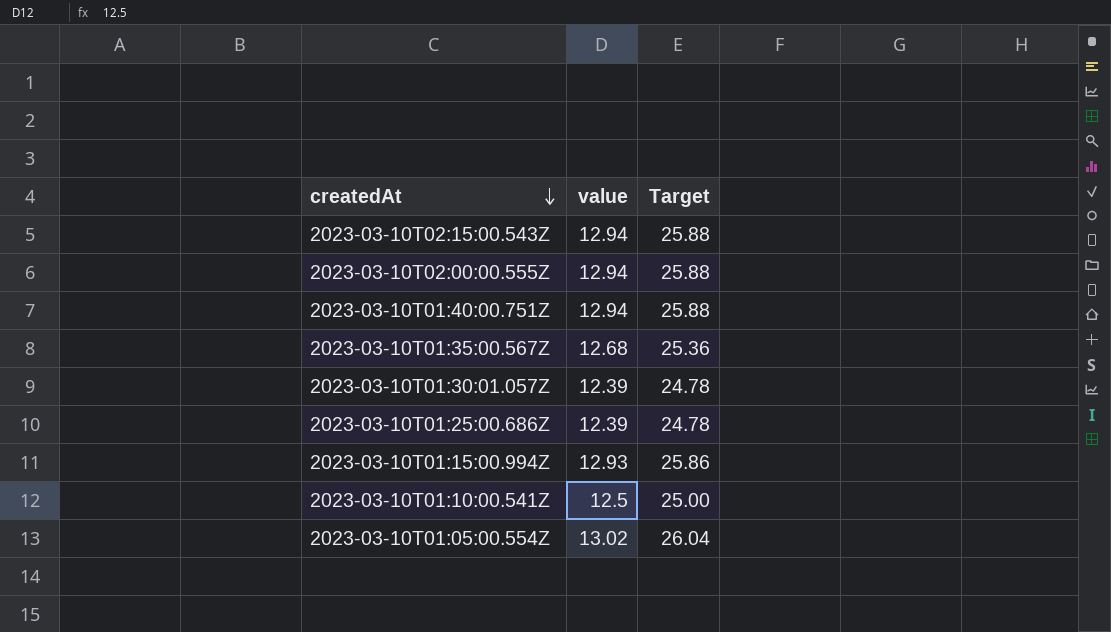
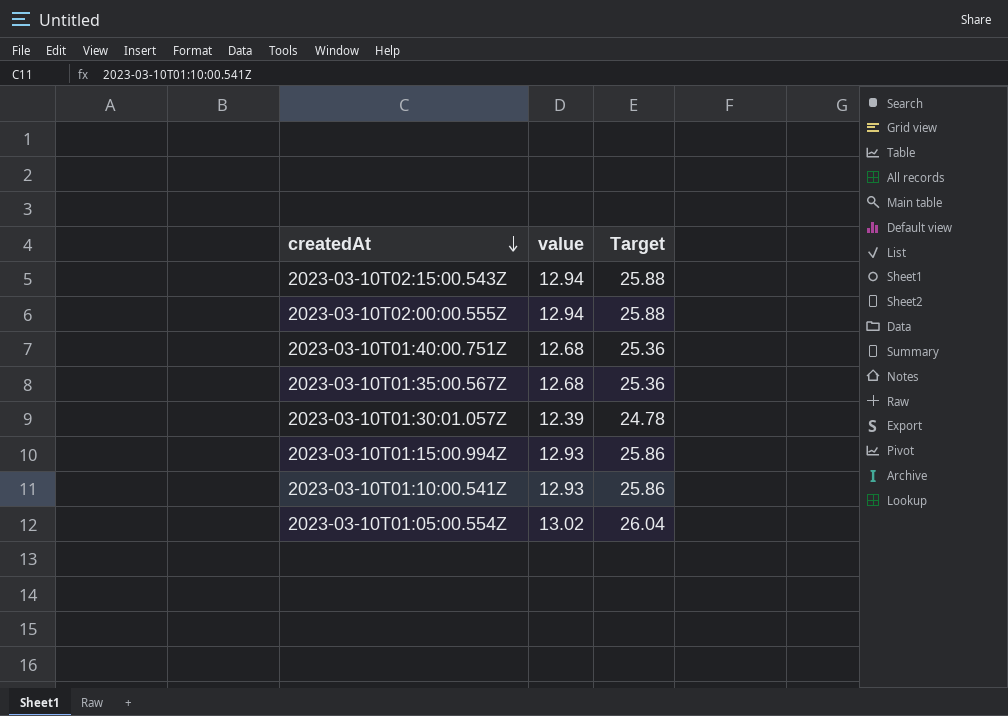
row 2023-03-10T01:25:00.686Z: 12.39 | 24.78 -> none
2023-03-10T01:40:00.751Z | value: 12.94 -> 12.68
2023-03-10T01:40:00.751Z | Target: 25.88 -> 25.36
2023-03-10T01:10:00.541Z | value: 12.5 -> 12.93
2023-03-10T01:10:00.541Z | Target: 25.00 -> 25.86

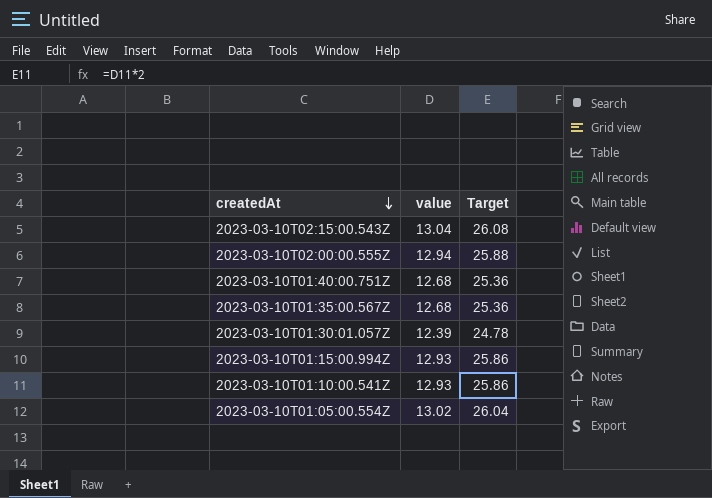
2023-03-10T02:15:00.543Z | value: 12.94 -> 13.04
2023-03-10T02:15:00.543Z | Target: 25.88 -> 26.08

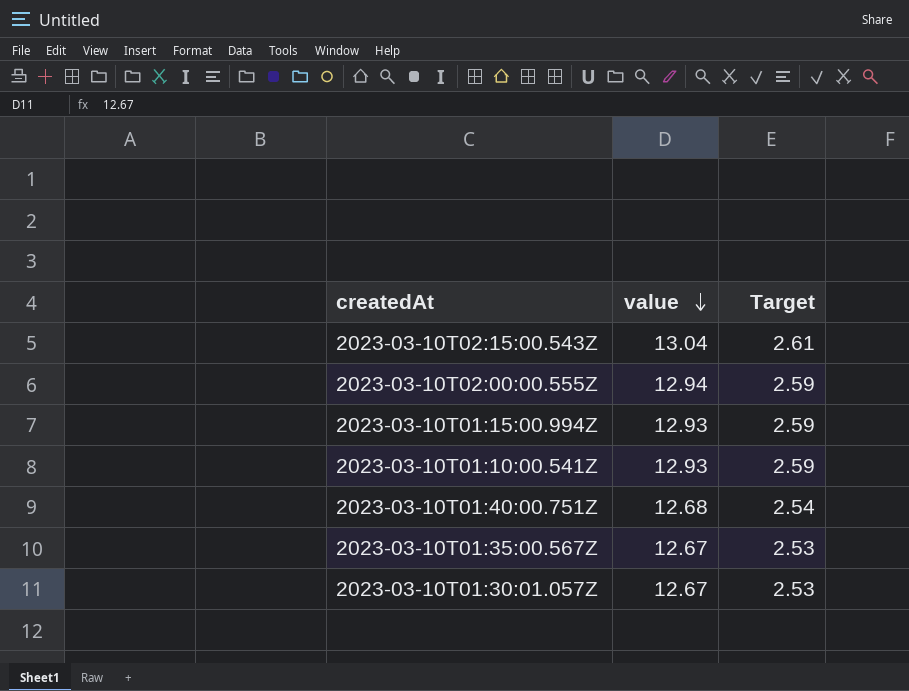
row order: createdAt descending -> value descending
column Target | formula: [value] * 2 -> [value] * 0.2
row 2023-03-10T01:05:00.554Z: 13.02 | 26.04 -> none
2023-03-10T01:35:00.567Z | value: 12.68 -> 12.67
2023-03-10T01:30:01.057Z | value: 12.39 -> 12.67

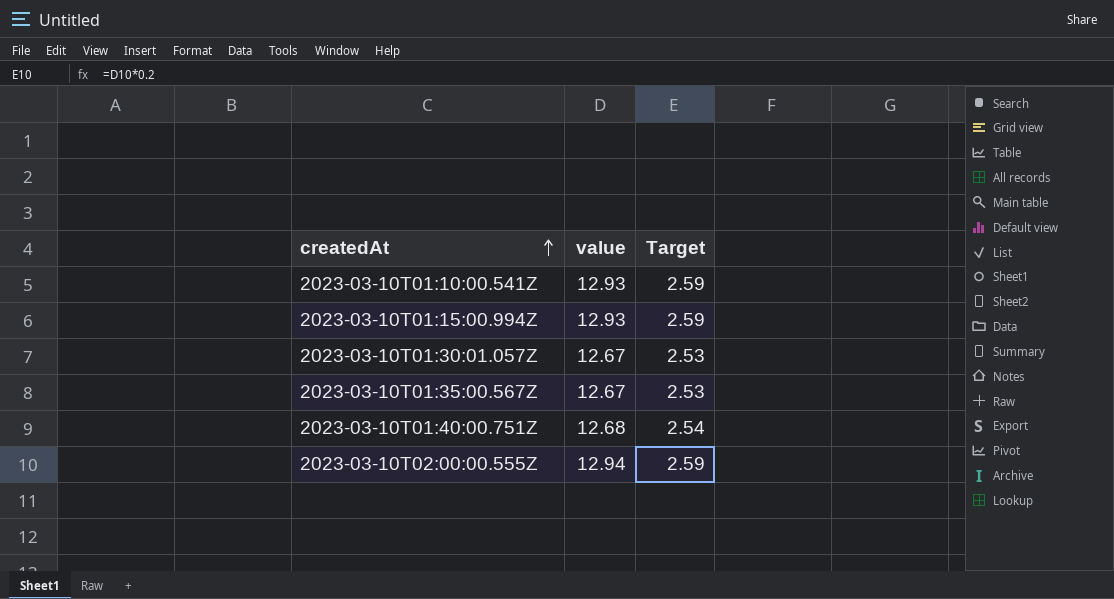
row order: value descending -> createdAt ascending
row 2023-03-10T02:15:00.543Z: 13.04 | 2.61 -> none

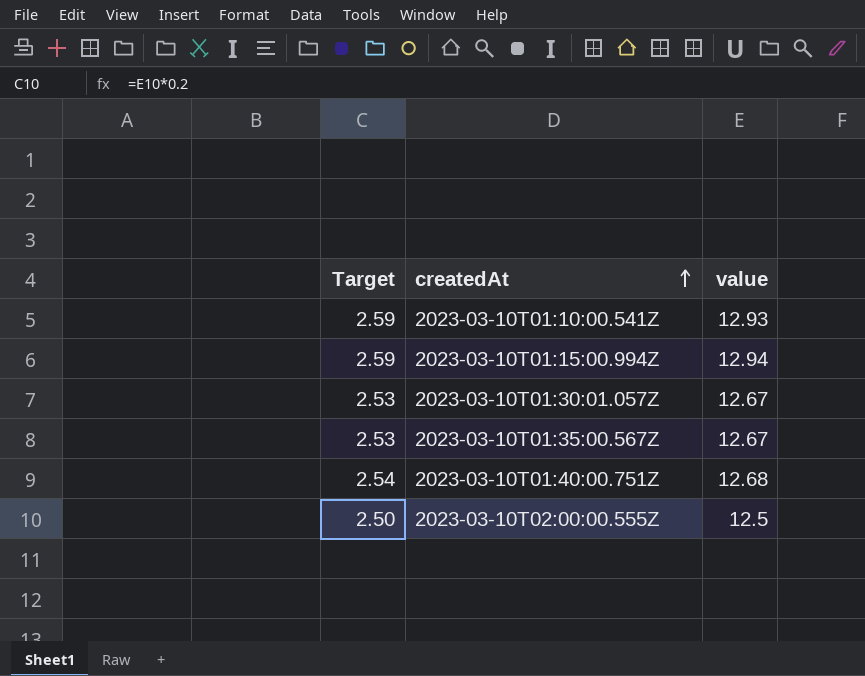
column Target | position: 3 -> 1
2023-03-10T01:15:00.994Z | value: 12.93 -> 12.94
2023-03-10T02:00:00.555Z | Target: 2.59 -> 2.50
2023-03-10T02:00:00.555Z | value: 12.94 -> 12.5

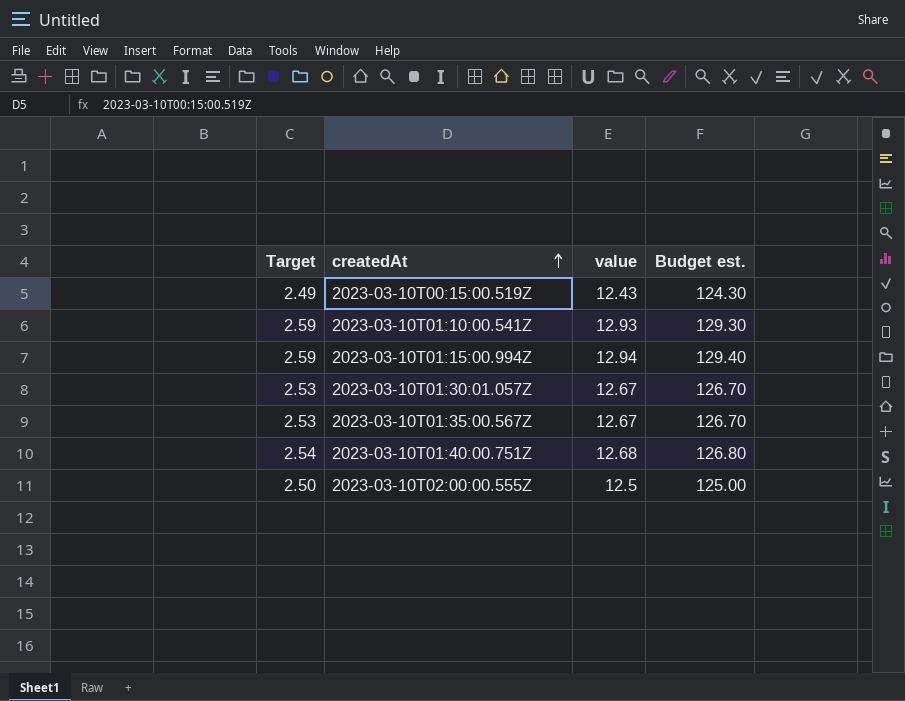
column Budget est. | formula: none -> [value] * 10
row 2023-03-10T00:15:00.519Z: none -> 2.49 | 12.43 | 124.30

